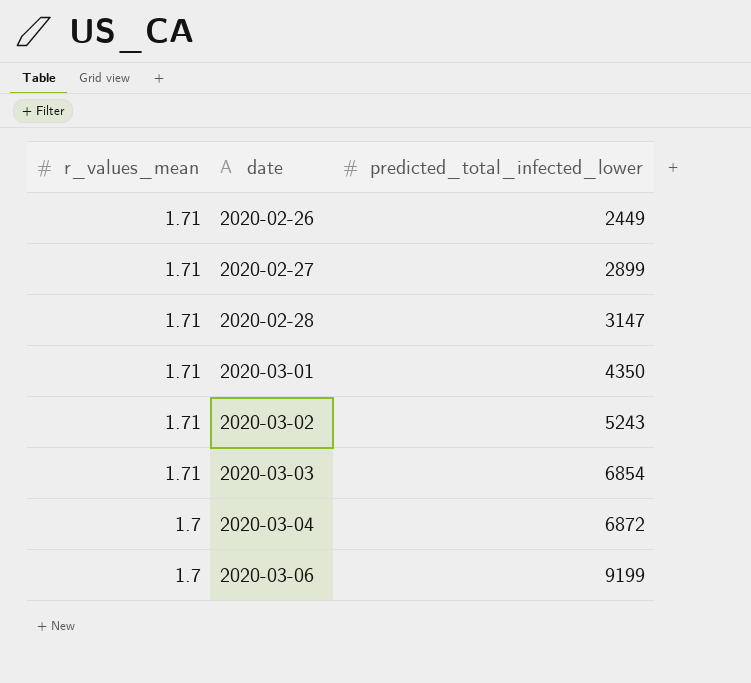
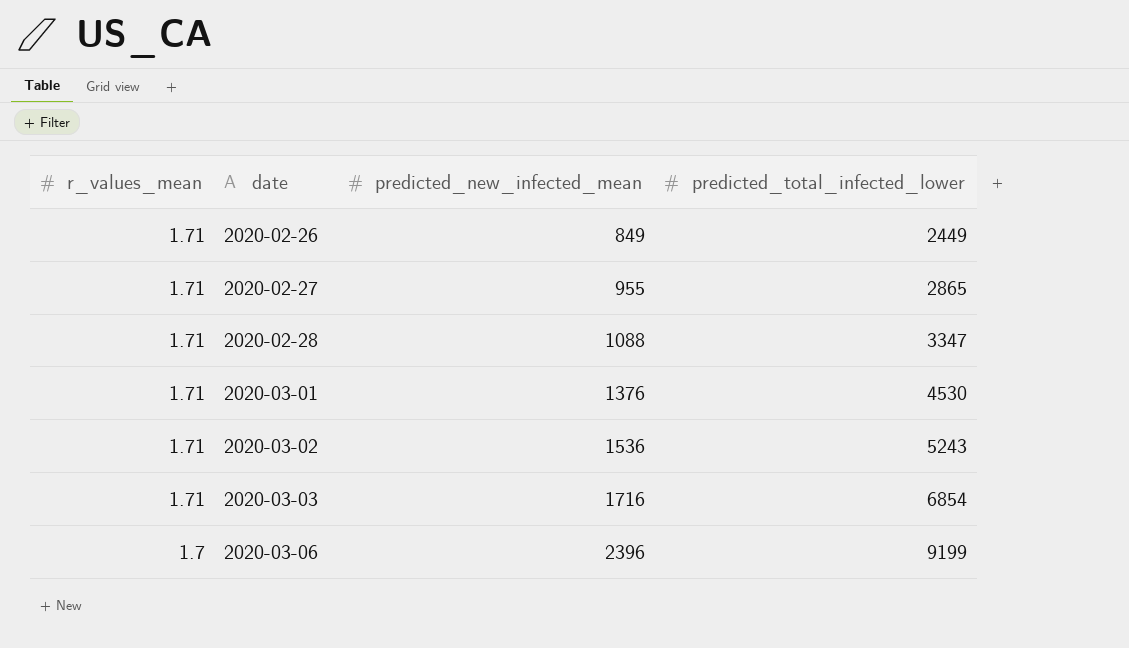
column predicted_new_infected_mean | position: none -> 3
row 2020-03-04: 1.7 | 6872 -> none
2020-02-27 | predicted_total_infected_lower: 2899 -> 2865
2020-02-28 | predicted_total_infected_lower: 3147 -> 3347
2020-03-01 | predicted_total_infected_lower: 4350 -> 4530

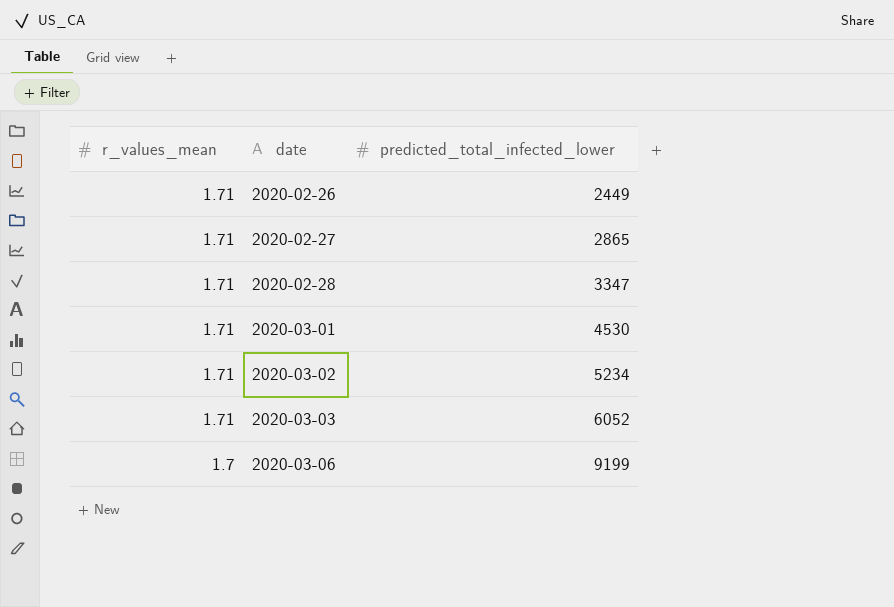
column predicted_new_infected_mean | position: 3 -> none
2020-03-02 | predicted_total_infected_lower: 5243 -> 5234
2020-03-03 | predicted_total_infected_lower: 6854 -> 6052

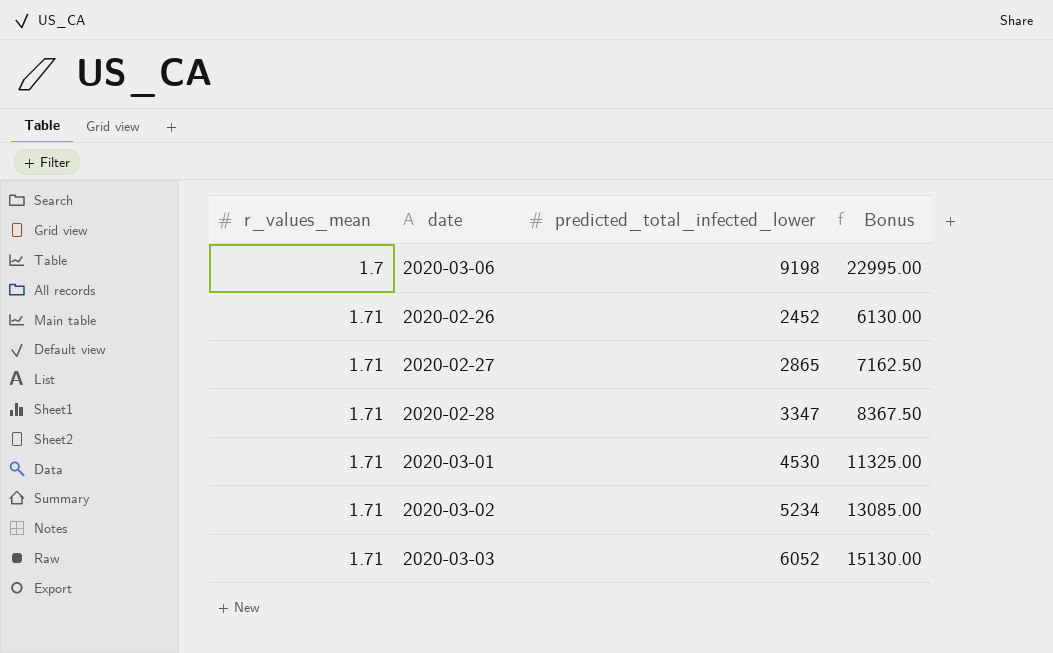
row order: r_values_mean descending -> r_values_mean ascending
column Bonus | formula: none -> [predicted_total_infected_lower] * 2.5
2020-03-06 | predicted_total_infected_lower: 9199 -> 9198
2020-02-26 | predicted_total_infected_lower: 2449 -> 2452

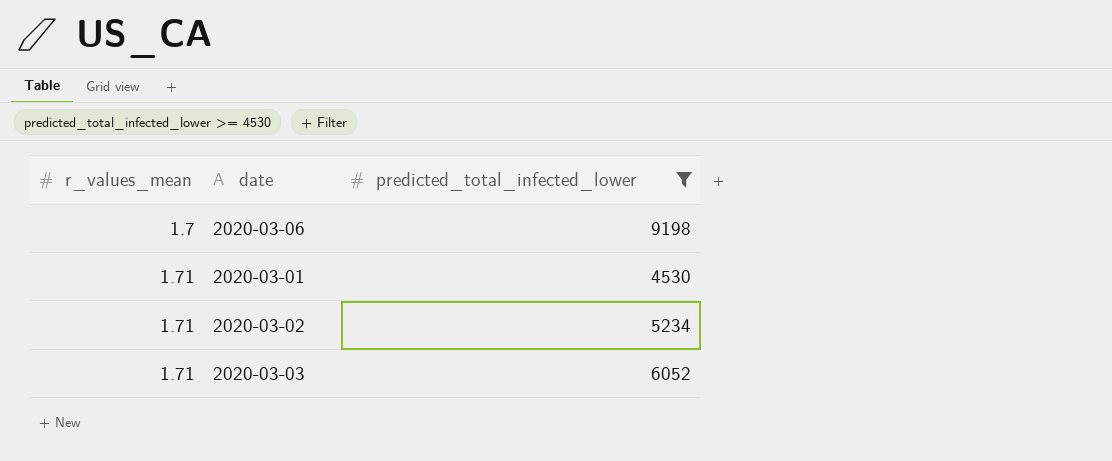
filter: none -> predicted_total_infected_lower >= 4530
column Bonus | formula: [predicted_total_infected_lower] * 2.5 -> none

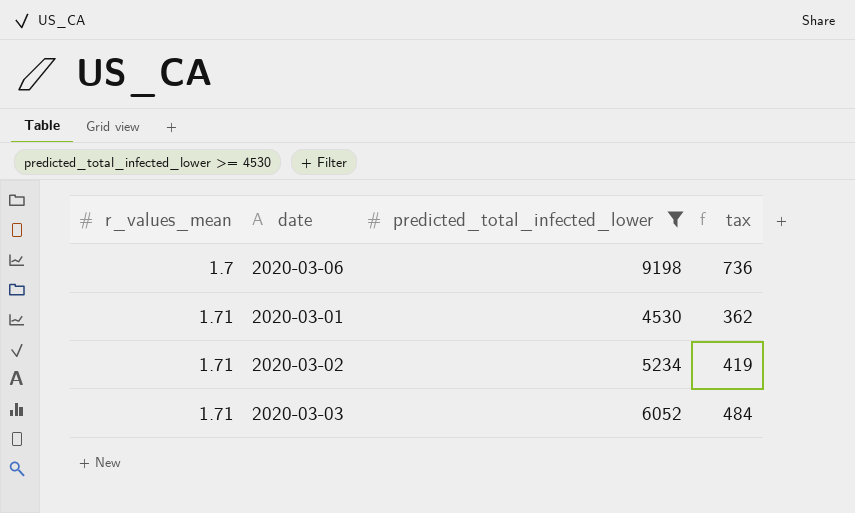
column tax | formula: none -> [predicted_total_infected_lower] * 0.08

